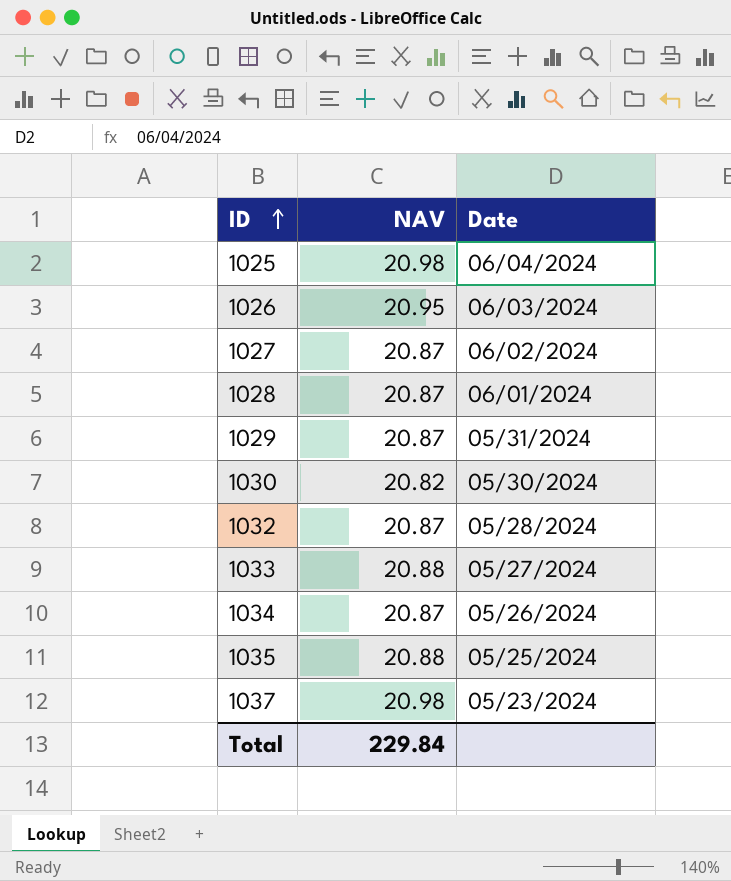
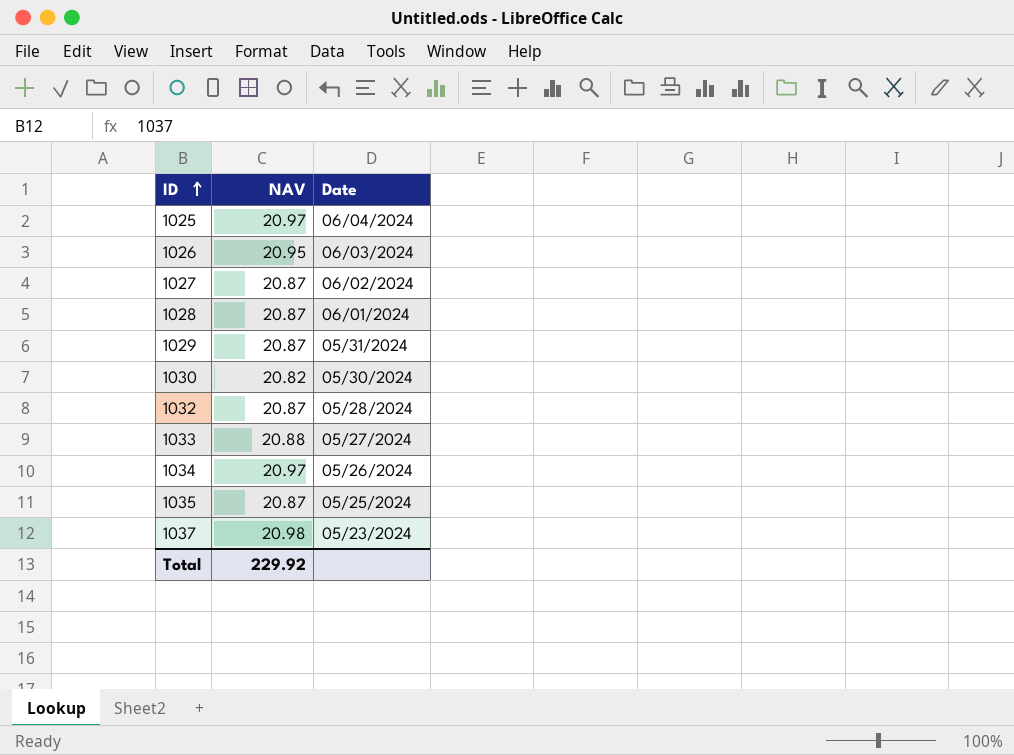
1025 | NAV: 20.98 -> 20.97
1034 | NAV: 20.87 -> 20.97
1035 | NAV: 20.88 -> 20.87
Total | NAV: 229.84 -> 229.92

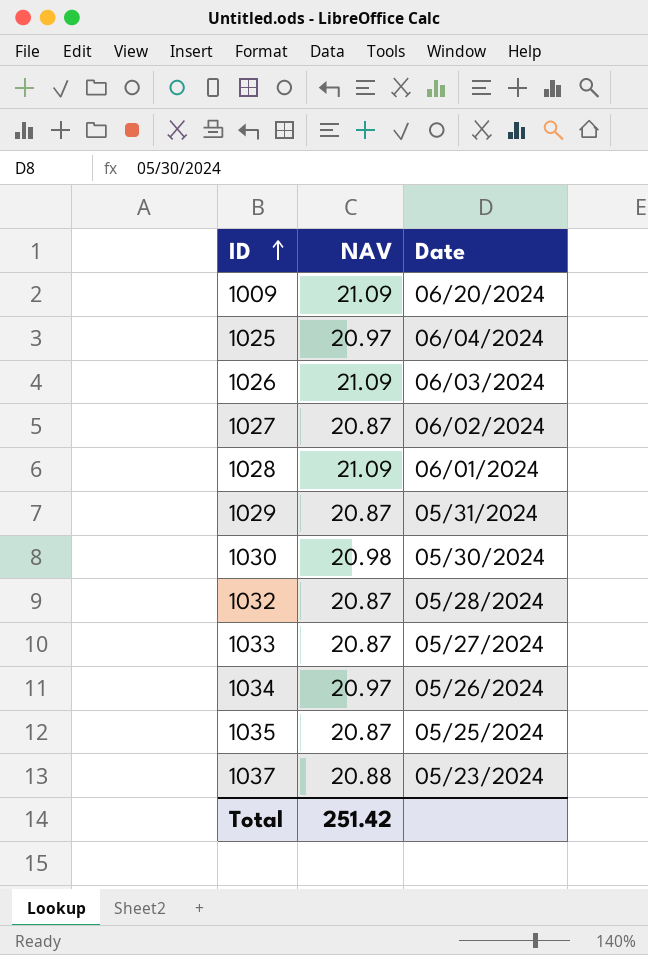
row 1009: none -> 21.09 | 06/20/2024
1026 | NAV: 20.95 -> 21.09
1028 | NAV: 20.87 -> 21.09
1030 | NAV: 20.82 -> 20.98
1033 | NAV: 20.88 -> 20.87
1037 | NAV: 20.98 -> 20.88
Total | NAV: 229.92 -> 251.42

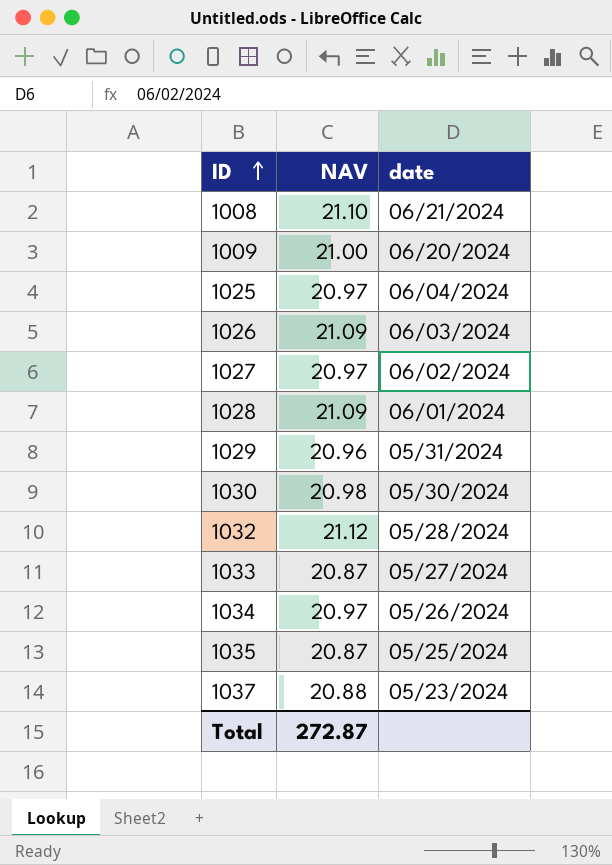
column name: Date -> date
row 1008: none -> 21.10 | 06/21/2024
1009 | NAV: 21.09 -> 21.00
1027 | NAV: 20.87 -> 20.97
1029 | NAV: 20.87 -> 20.96
1032 | NAV: 20.87 -> 21.12
Total | NAV: 251.42 -> 272.87

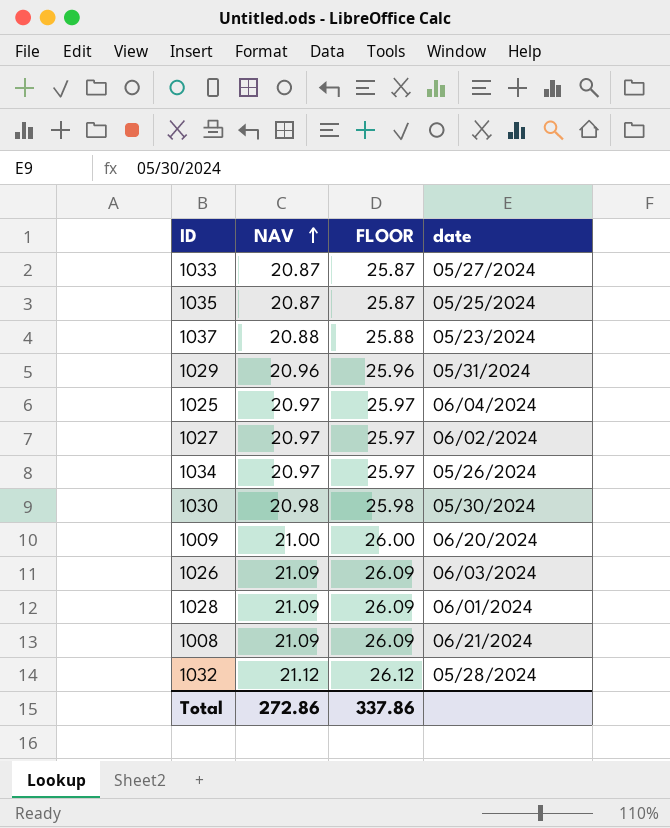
row order: ID ascending -> NAV ascending
column FLOOR | formula: none -> [NAV] + 5
1008 | NAV: 21.10 -> 21.09
Total | NAV: 272.87 -> 272.86

